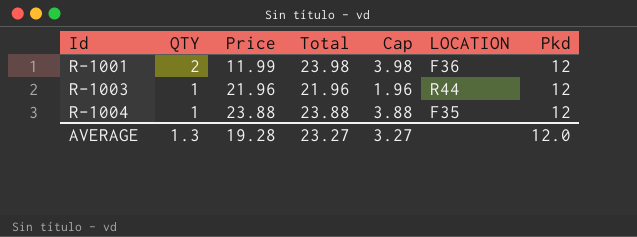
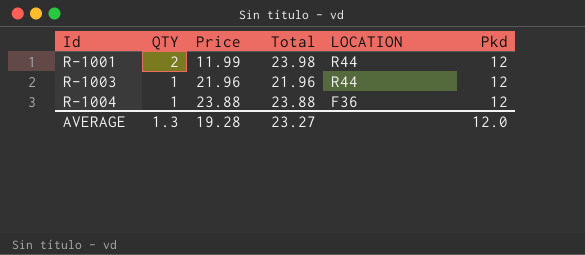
column Cap | formula: [Total] - 20 -> none
R-1001 | LOCATION: F36 -> R44
R-1004 | LOCATION: F35 -> F36

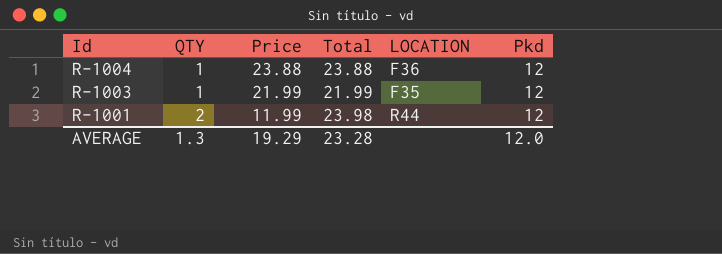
row order: Id ascending -> Id descending
R-1003 | Price: 21.96 -> 21.99
R-1003 | Total: 21.96 -> 21.99
R-1003 | LOCATION: R44 -> F35
AVERAGE | Price: 19.28 -> 19.29
AVERAGE | Total: 23.27 -> 23.28

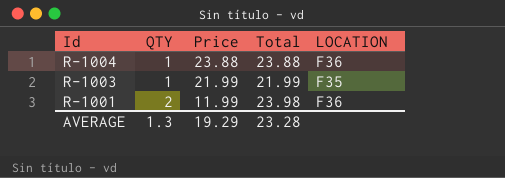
column Pkd | position: 6 -> none
R-1001 | LOCATION: R44 -> F36

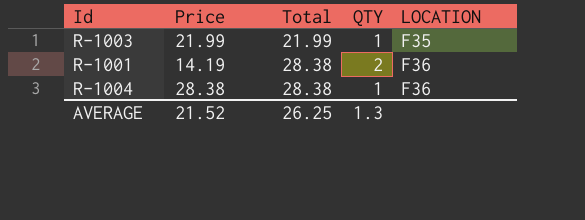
row order: Id descending -> Total ascending
column QTY | position: 2 -> 4
R-1001 | Price: 11.99 -> 14.19
R-1001 | Total: 23.98 -> 28.38
R-1004 | Price: 23.88 -> 28.38
R-1004 | Total: 23.88 -> 28.38
AVERAGE | Price: 19.29 -> 21.52
AVERAGE | Total: 23.28 -> 26.25

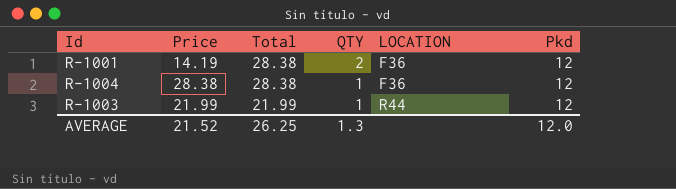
row order: Total ascending -> Total descending
column Pkd | position: none -> 6
R-1003 | LOCATION: F35 -> R44

